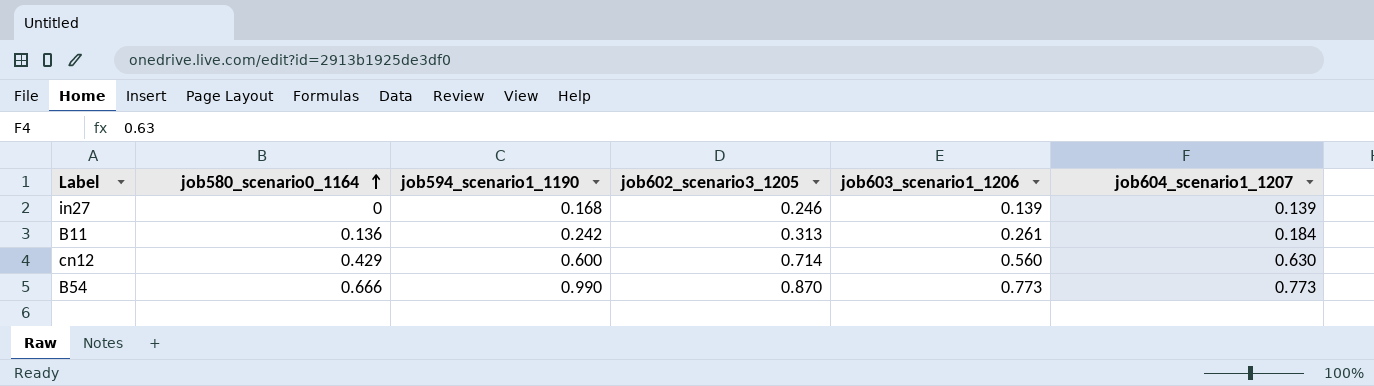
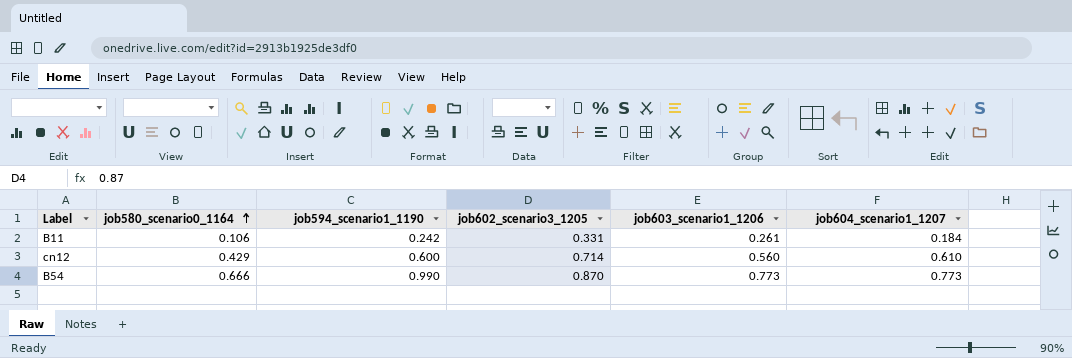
row in27: 0 | 0.168 | 0.246 | 0.139 | 0.139 -> none
B11 | job580_scenario0_1164: 0.136 -> 0.106
B11 | job602_scenario3_1205: 0.313 -> 0.331
cn12 | job604_scenario1_1207: 0.630 -> 0.610

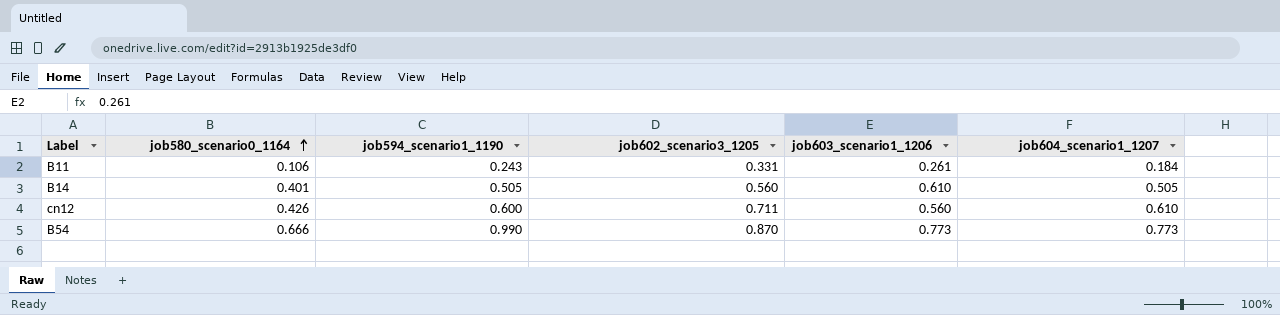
B11 | job594_scenario1_1190: 0.242 -> 0.243
row B14: none -> 0.401 | 0.505 | 0.560 | 0.610 | 0.505
cn12 | job580_scenario0_1164: 0.429 -> 0.426
cn12 | job602_scenario3_1205: 0.714 -> 0.711

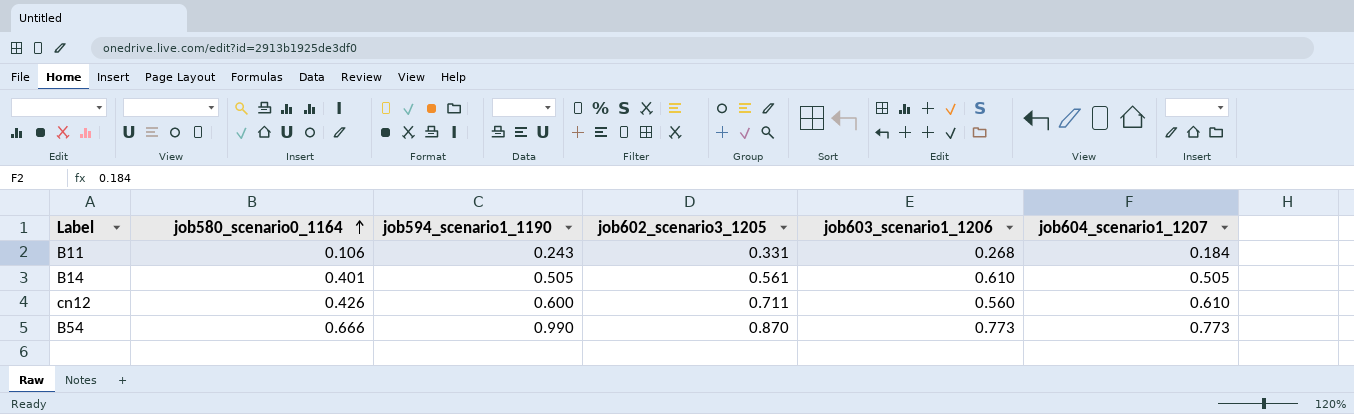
B11 | job603_scenario1_1206: 0.261 -> 0.268
B14 | job602_scenario3_1205: 0.560 -> 0.561

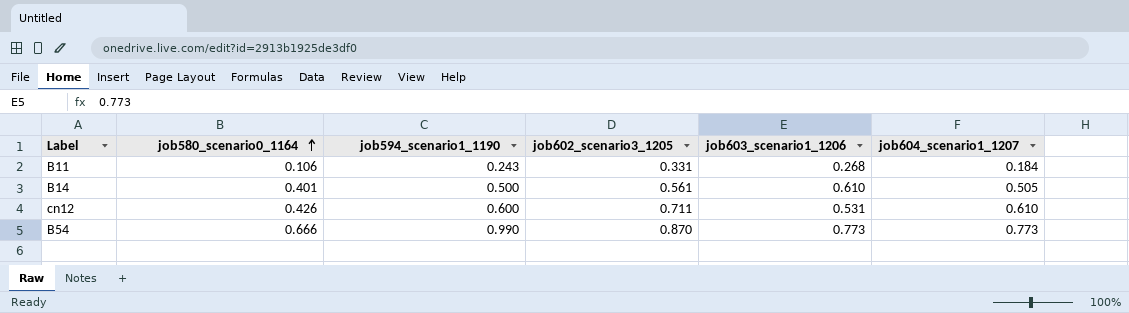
B14 | job594_scenario1_1190: 0.505 -> 0.500
cn12 | job603_scenario1_1206: 0.560 -> 0.531

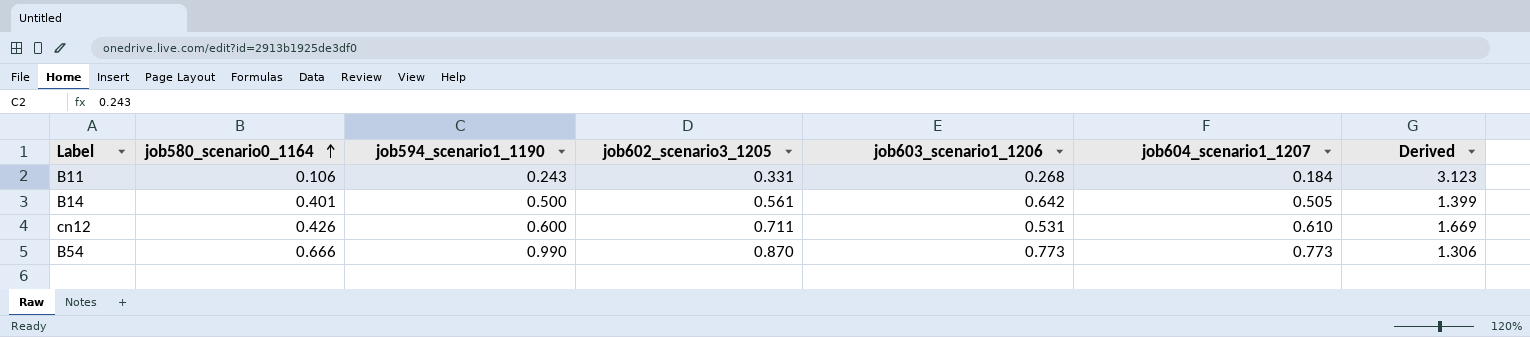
column Derived | formula: none -> [job602_scenario3_1205] / [job580_scenario0_1164]
B14 | job603_scenario1_1206: 0.610 -> 0.642

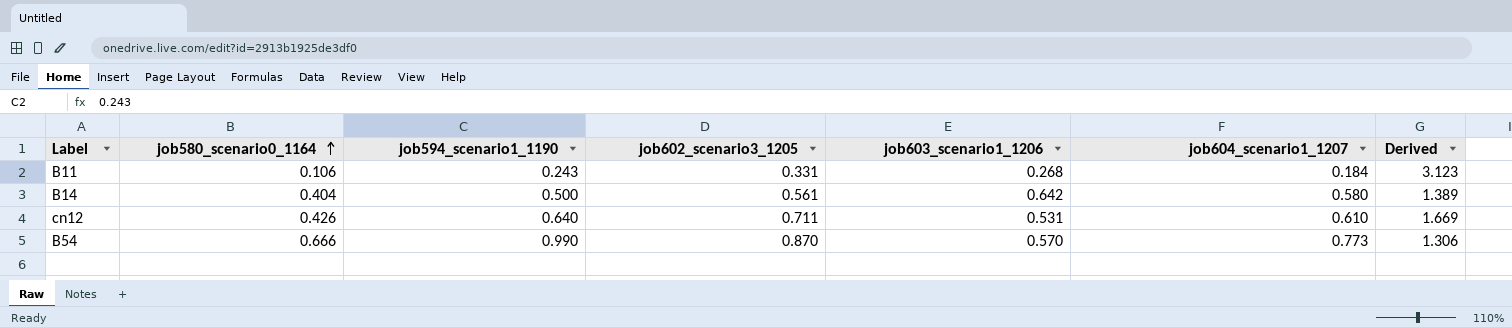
B14 | job580_scenario0_1164: 0.401 -> 0.404
B14 | job604_scenario1_1207: 0.505 -> 0.580
B14 | Derived: 1.399 -> 1.389
cn12 | job594_scenario1_1190: 0.600 -> 0.640
B54 | job603_scenario1_1206: 0.773 -> 0.570

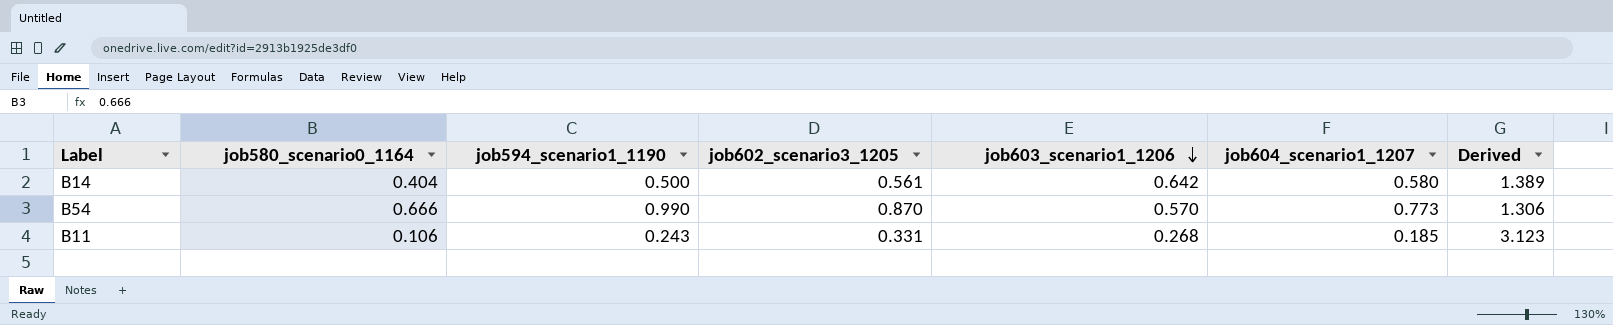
row order: job580_scenario0_1164 ascending -> job603_scenario1_1206 descending
row cn12: 0.426 | 0.640 | 0.711 | 0.531 | 0.610 | 1.669 -> none
B11 | job604_scenario1_1207: 0.184 -> 0.185

